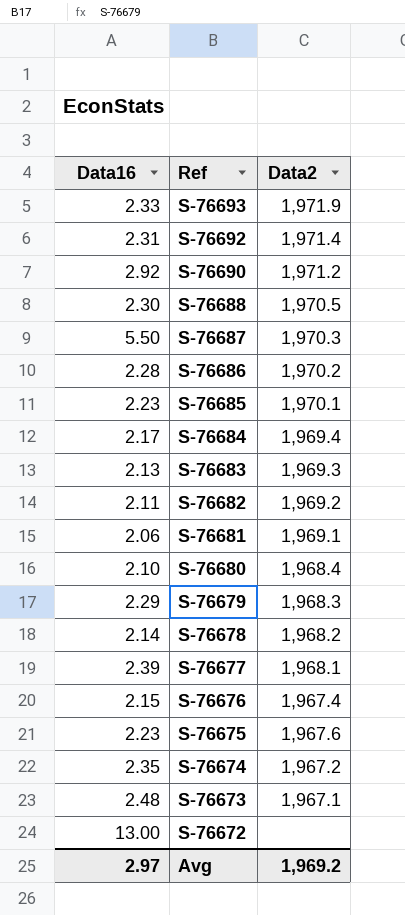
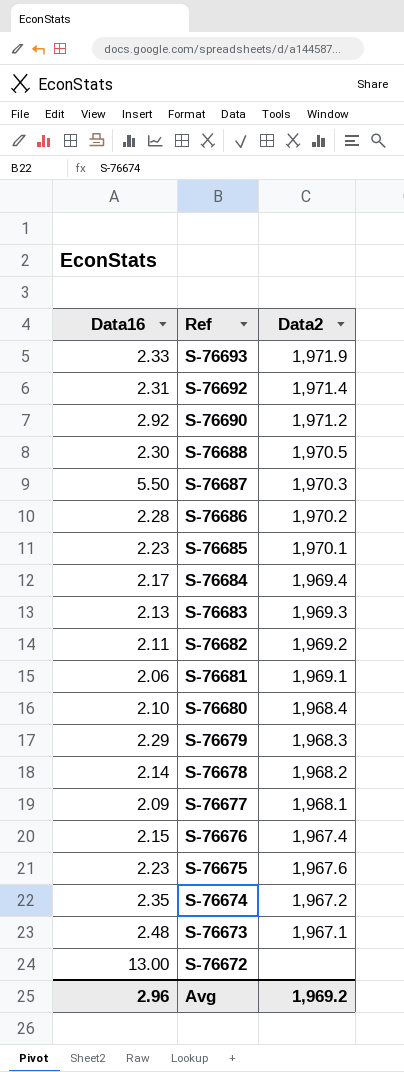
S-76677 | Data16: 2.39 -> 2.09
Avg | Data16: 2.97 -> 2.96

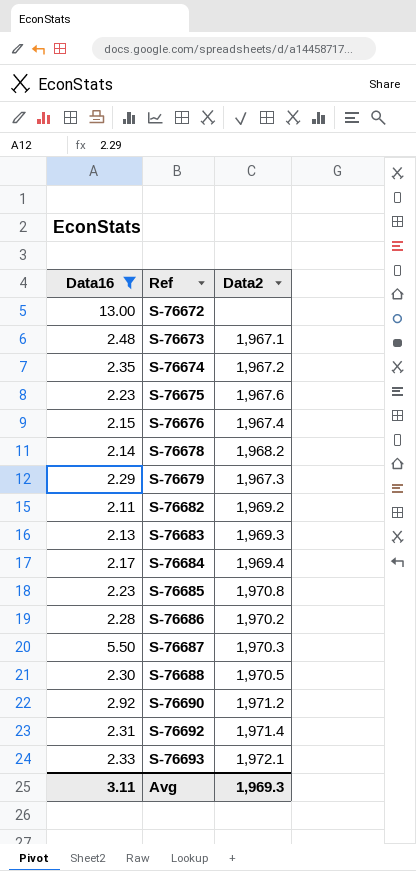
filter: none -> Data16 >= 2.11
row order: Ref descending -> Ref ascending
S-76679 | Data2: 1,968.3 -> 1,967.3
S-76685 | Data2: 1,970.1 -> 1,970.8
S-76693 | Data2: 1,971.9 -> 1,972.1
Avg | Data16: 2.96 -> 3.11
Avg | Data2: 1,969.2 -> 1,969.3

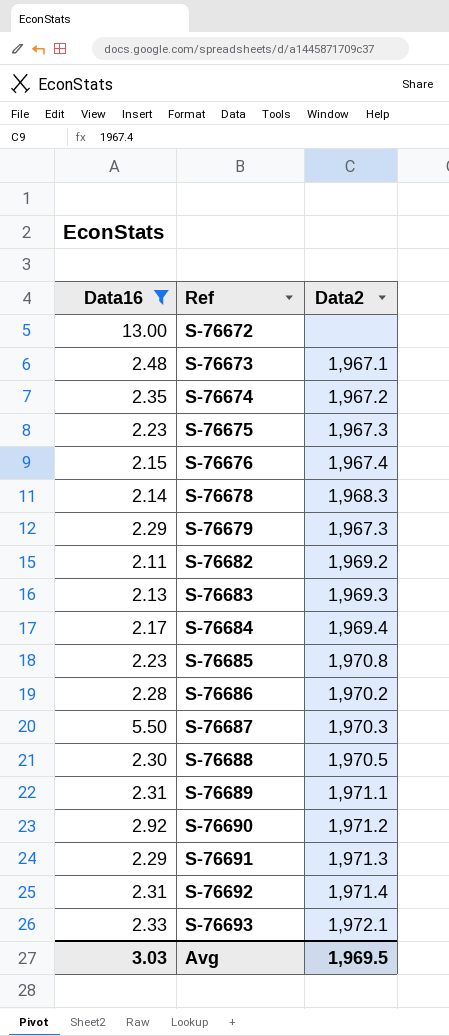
S-76675 | Data2: 1,967.6 -> 1,967.3
S-76678 | Data2: 1,968.2 -> 1,968.3
row S-76689: none -> 2.31 | 1,971.1
row S-76691: none -> 2.29 | 1,971.3
Avg | Data16: 3.11 -> 3.03
Avg | Data2: 1,969.3 -> 1,969.5

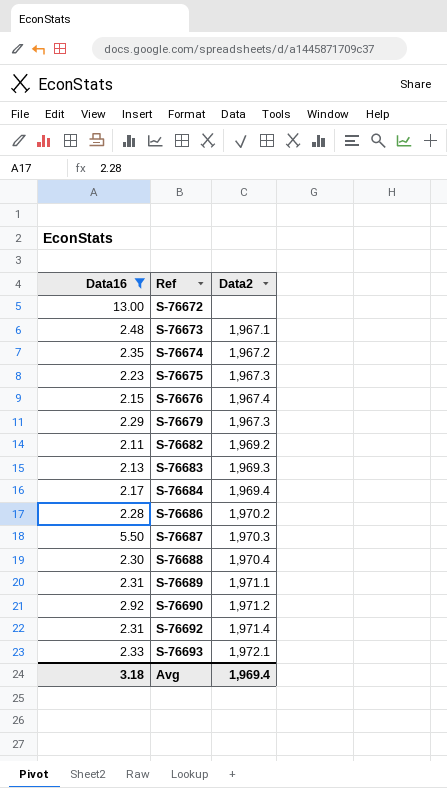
row S-76678: 2.14 | 1,968.3 -> none
row S-76685: 2.23 | 1,970.8 -> none
row S-76691: 2.29 | 1,971.3 -> none
S-76688 | Data2: 1,970.5 -> 1,970.4
Avg | Data16: 3.03 -> 3.18
Avg | Data2: 1,969.5 -> 1,969.4

